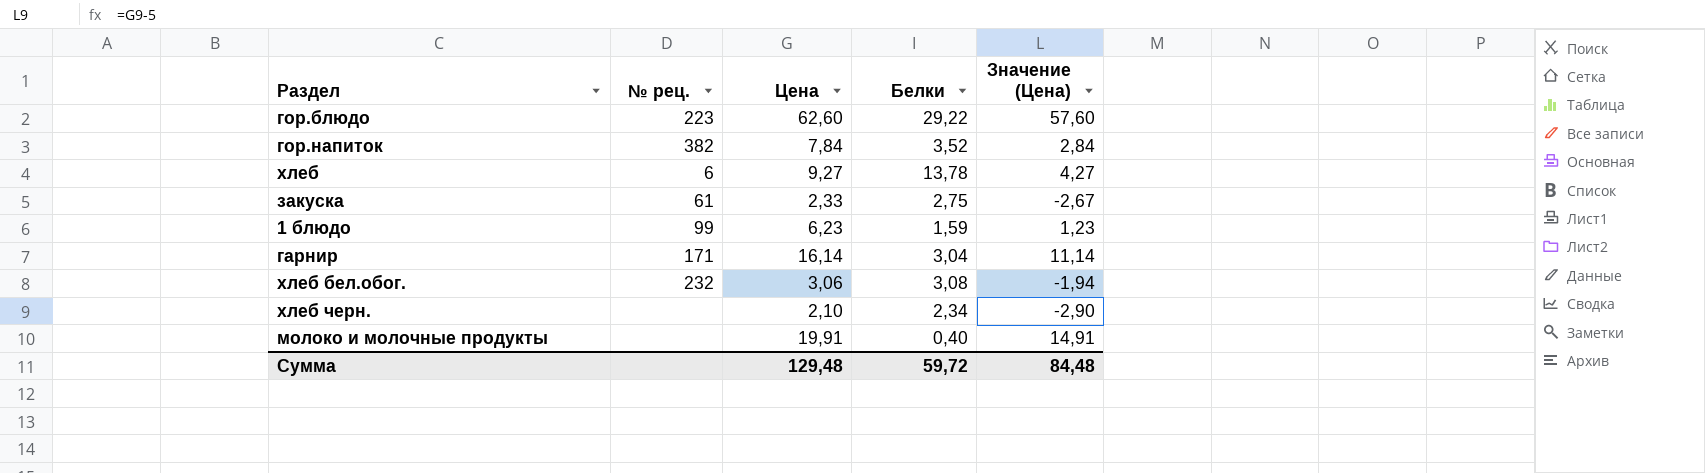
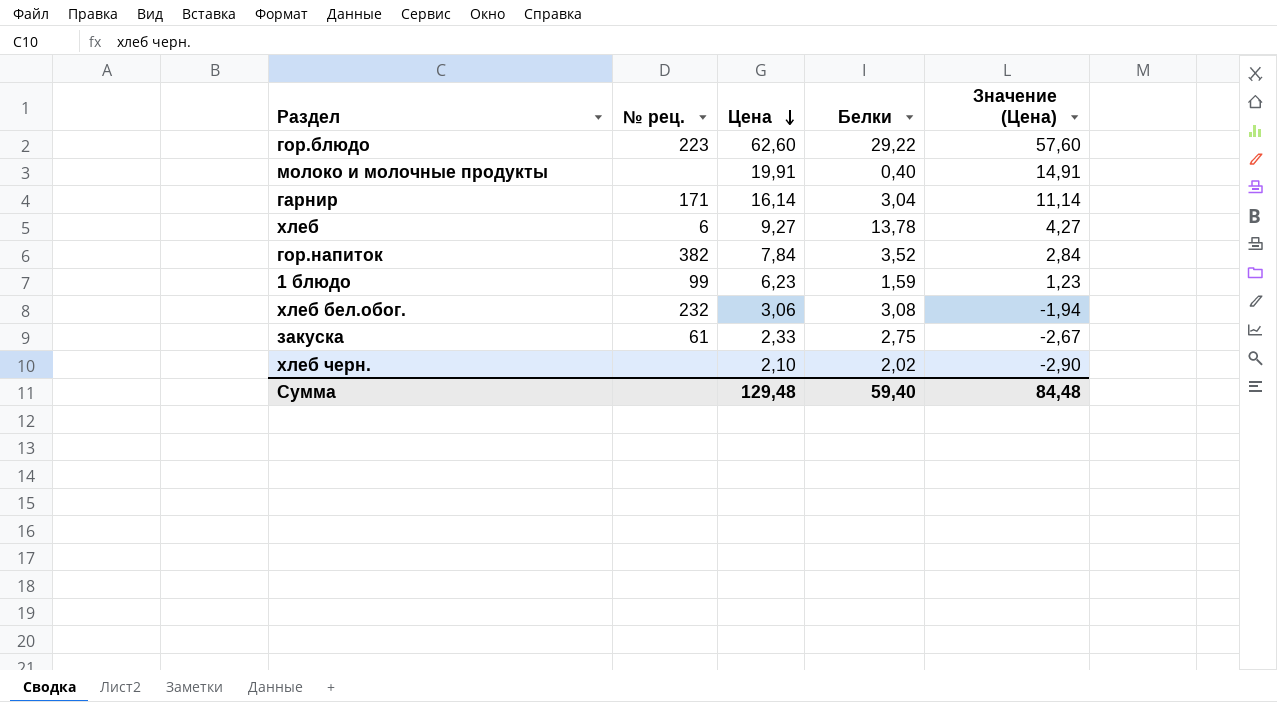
row order: none -> Цена descending
хлеб черн. | Белки: 2,34 -> 2,02
Сумма | Белки: 59,72 -> 59,40

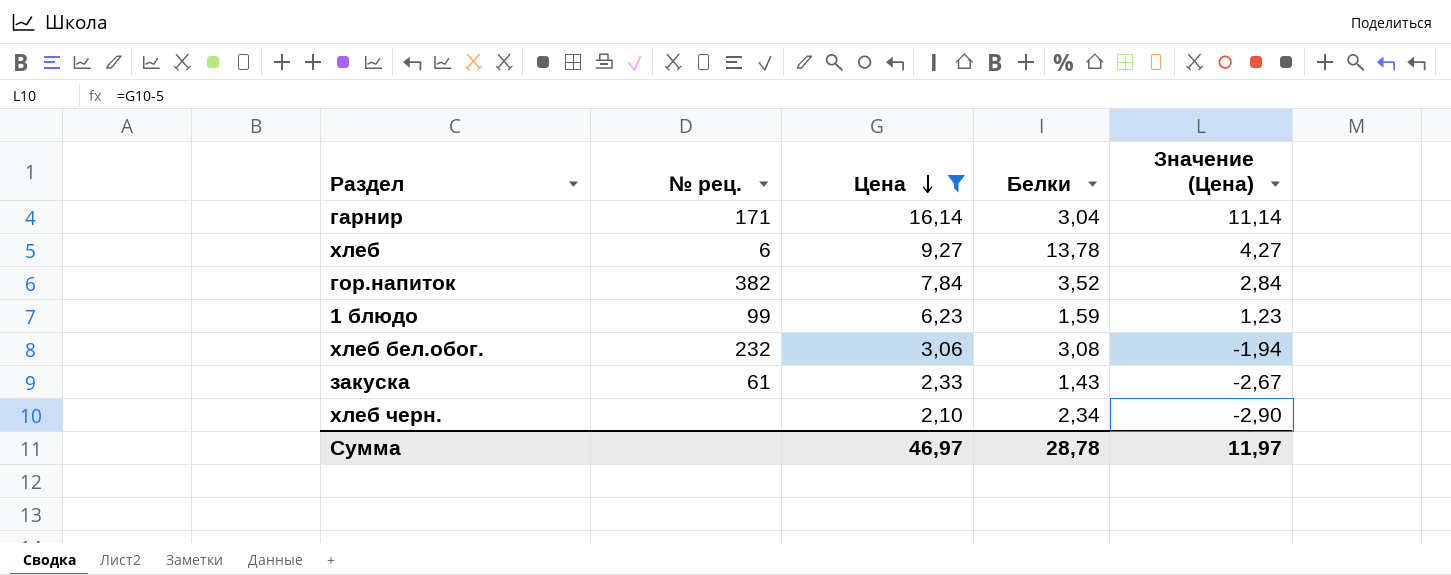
filter: none -> Цена <= 16,14
закуска | Белки: 2,75 -> 1,43
хлеб черн. | Белки: 2,02 -> 2,34
Сумма | Цена: 129,48 -> 46,97
Сумма | Белки: 59,40 -> 28,78
Сумма | Значение (Цена): 84,48 -> 11,97

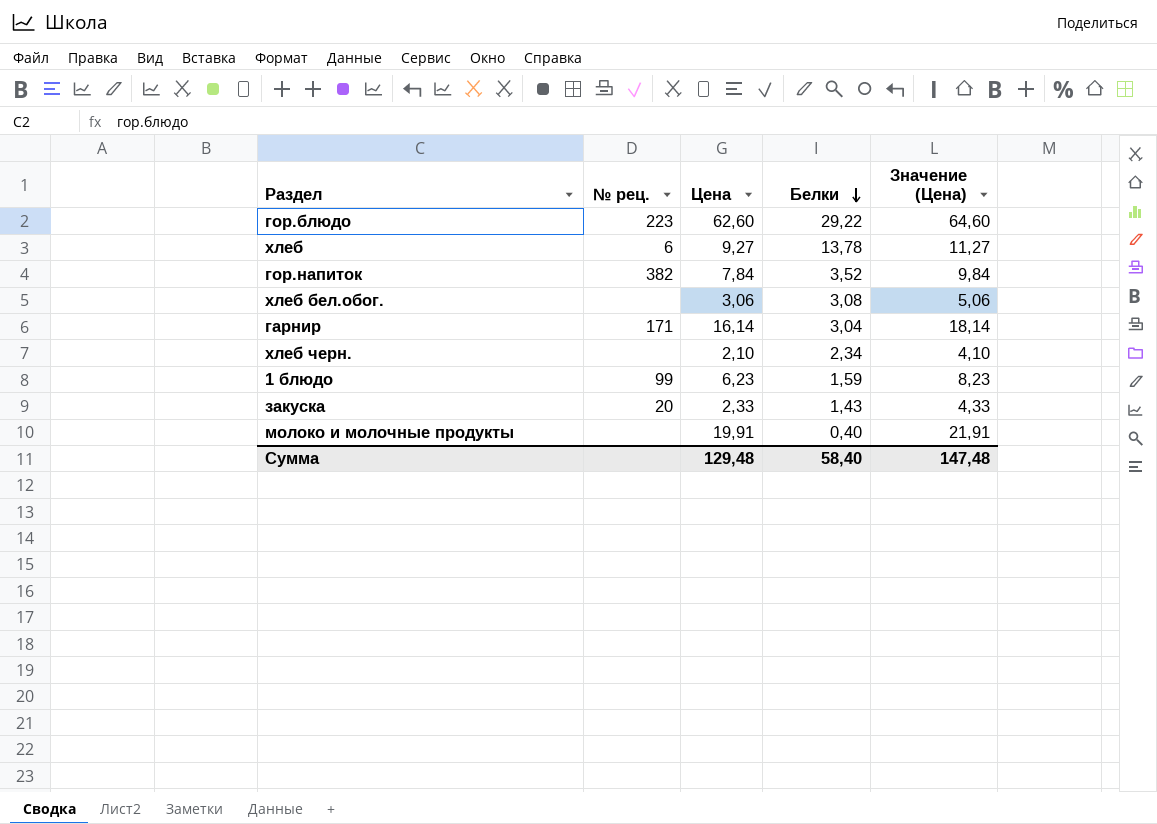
filter: Цена <= 16,14 -> none
row order: Цена descending -> Белки descending
column Значение (Цена) | formula: [Цена] - 5 -> [Цена] + 2
хлеб бел.обог. | № рец.: 232 -> none
закуска | № рец.: 61 -> 20
Сумма | Цена: 46,97 -> 129,48
Сумма | Белки: 28,78 -> 58,40
Сумма | Значение (Цена): 11,97 -> 147,48

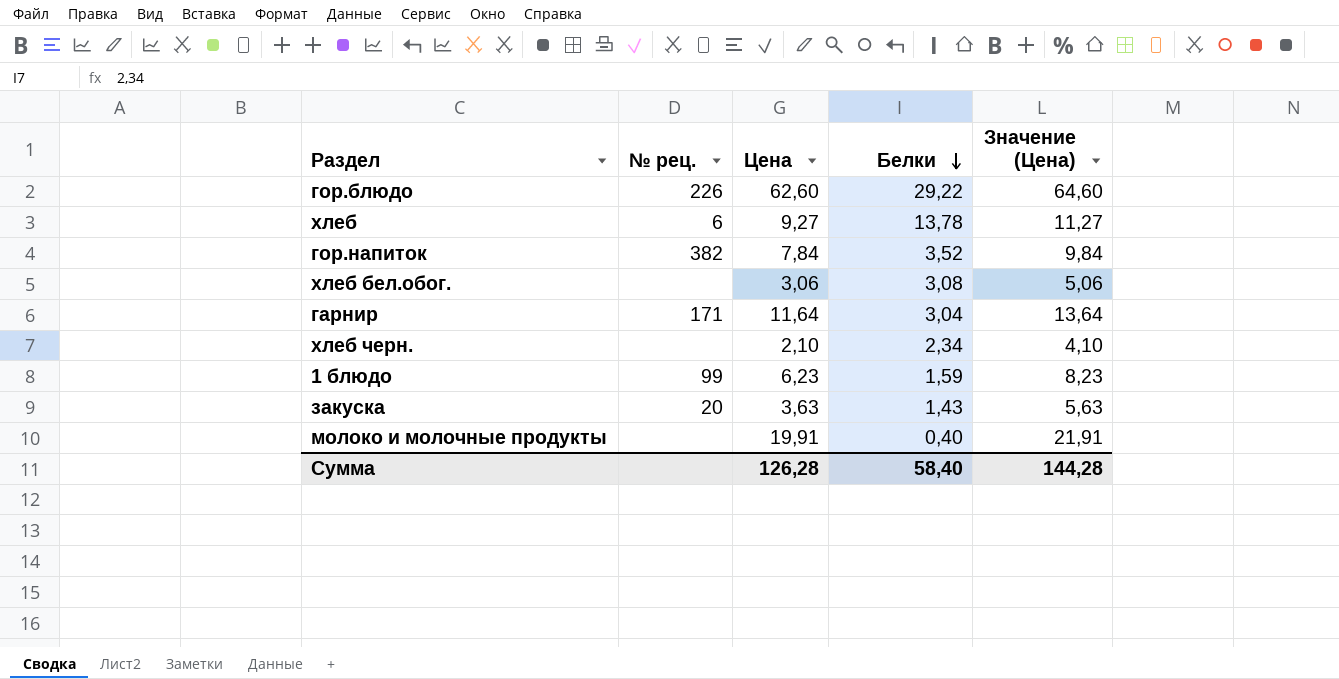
гор.блюдо | № рец.: 223 -> 226
гарнир | Цена: 16,14 -> 11,64
гарнир | Значение (Цена): 18,14 -> 13,64
закуска | Цена: 2,33 -> 3,63
закуска | Значение (Цена): 4,33 -> 5,63
Сумма | Цена: 129,48 -> 126,28
Сумма | Значение (Цена): 147,48 -> 144,28

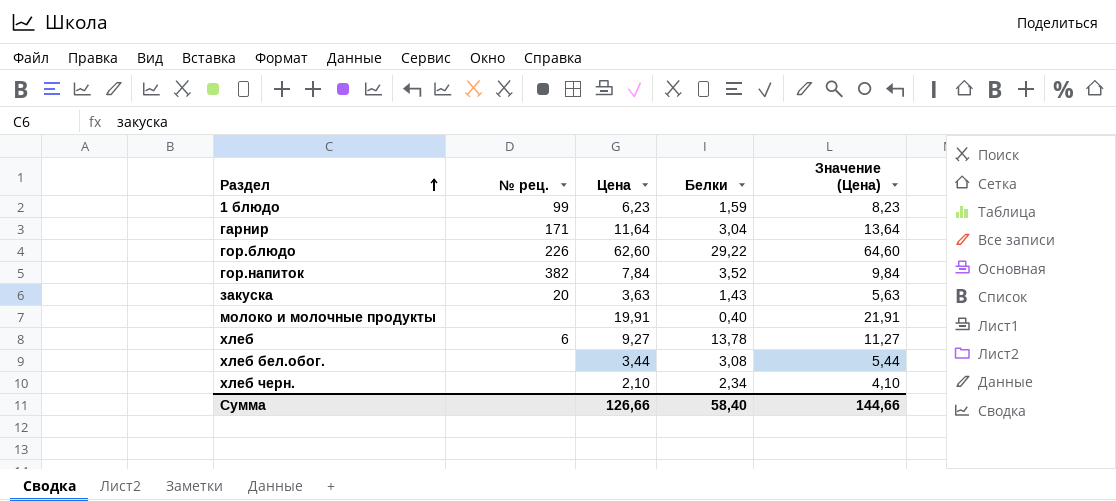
row order: Белки descending -> Раздел ascending
хлеб бел.обог. | Цена: 3,06 -> 3,44
хлеб бел.обог. | Значение (Цена): 5,06 -> 5,44
Сумма | Цена: 126,28 -> 126,66
Сумма | Значение (Цена): 144,28 -> 144,66

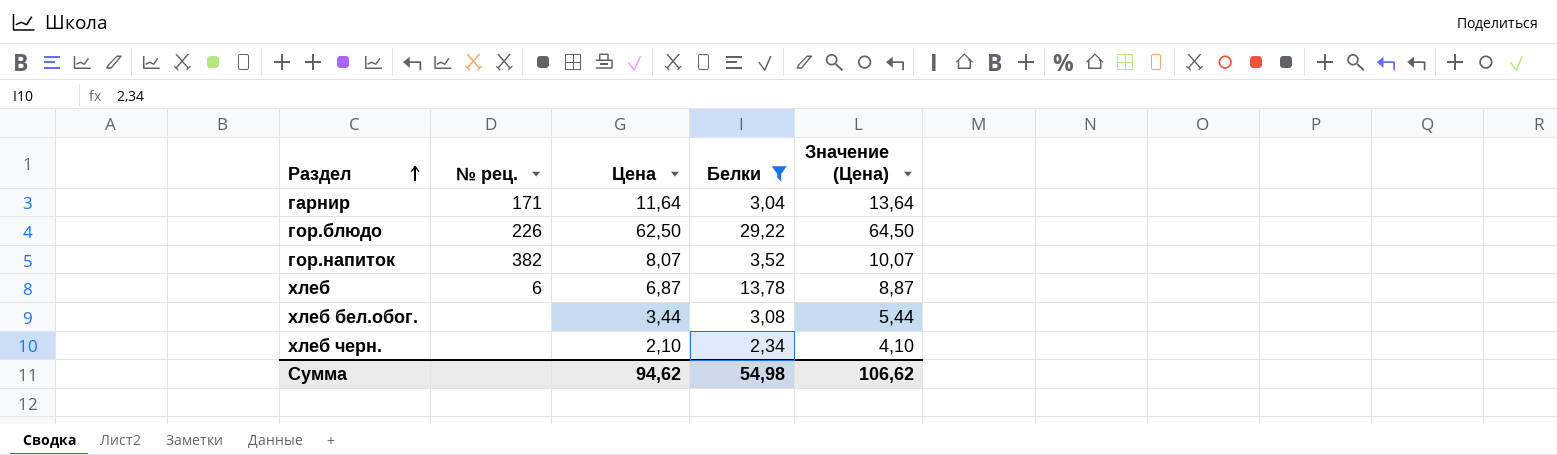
filter: none -> Белки >= 2,34
гор.блюдо | Цена: 62,60 -> 62,50
гор.блюдо | Значение (Цена): 64,60 -> 64,50
гор.напиток | Цена: 7,84 -> 8,07
гор.напиток | Значение (Цена): 9,84 -> 10,07
хлеб | Цена: 9,27 -> 6,87
хлеб | Значение (Цена): 11,27 -> 8,87
Сумма | Цена: 126,66 -> 94,62
Сумма | Белки: 58,40 -> 54,98
Сумма | Значение (Цена): 144,66 -> 106,62

